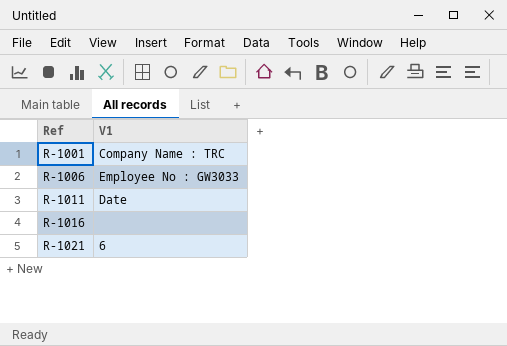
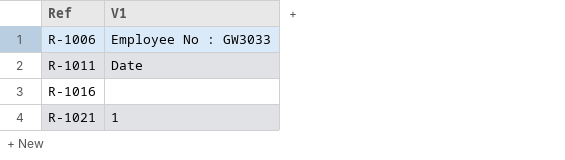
row R-1001: Company Name : TRC -> none
R-1021 | V1: 6 -> 1

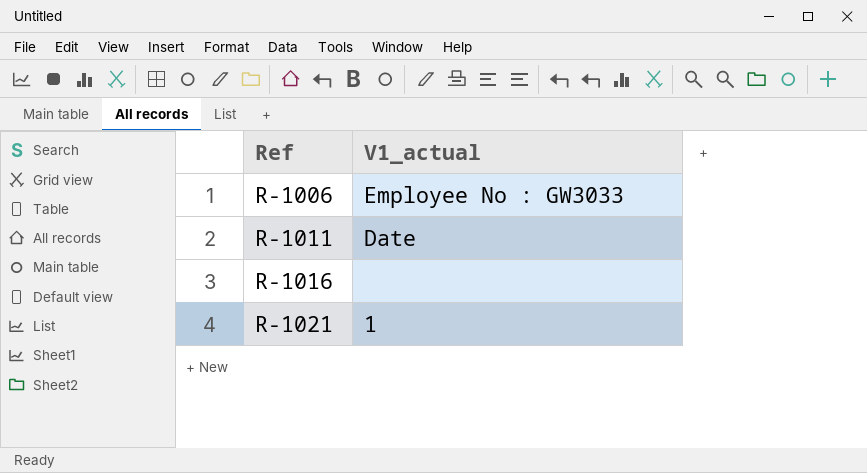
column name: V1 -> V1_actual

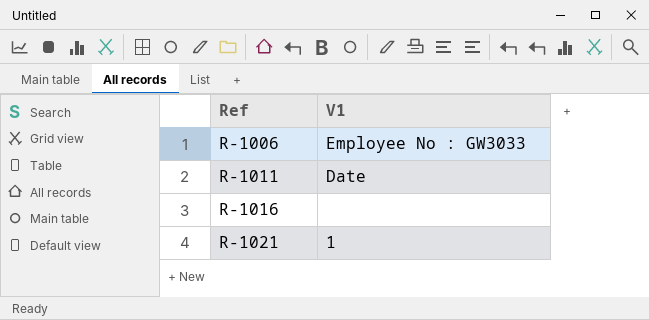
column name: V1_actual -> V1

